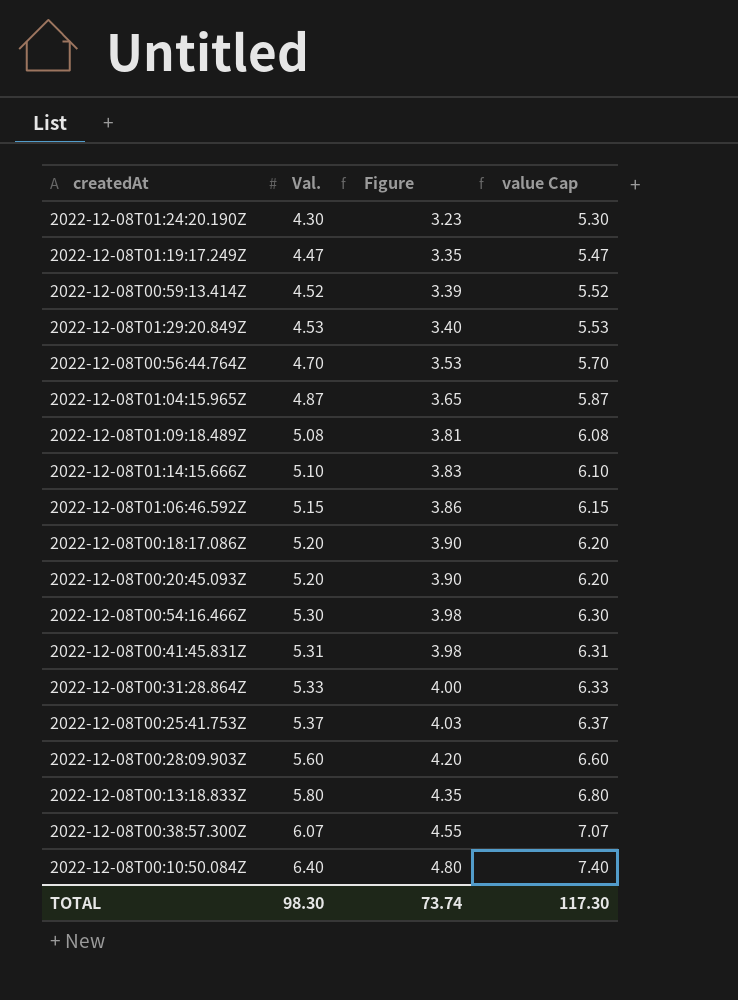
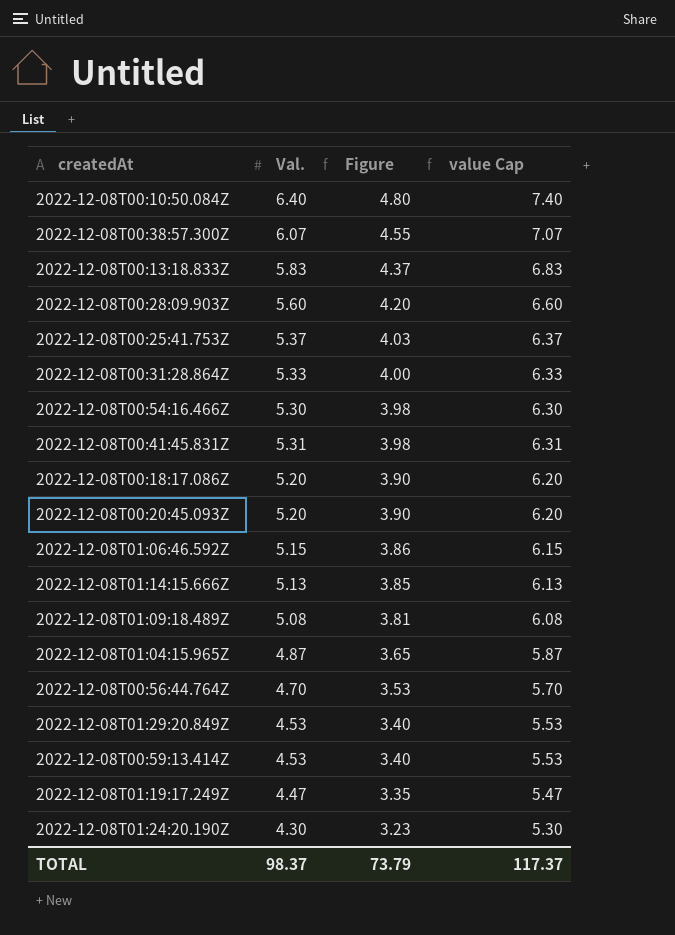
row order: Val. ascending -> Figure descending
2022-12-08T00:13:18.833Z | Val.: 5.80 -> 5.83
2022-12-08T00:13:18.833Z | Figure: 4.35 -> 4.37
2022-12-08T00:13:18.833Z | value Cap: 6.80 -> 6.83
2022-12-08T01:14:15.666Z | Val.: 5.10 -> 5.13
2022-12-08T01:14:15.666Z | Figure: 3.83 -> 3.85
2022-12-08T01:14:15.666Z | value Cap: 6.10 -> 6.13
2022-12-08T00:59:13.414Z | Val.: 4.52 -> 4.53
2022-12-08T00:59:13.414Z | Figure: 3.39 -> 3.40
2022-12-08T00:59:13.414Z | value Cap: 5.52 -> 5.53
TOTAL | Val.: 98.30 -> 98.37
TOTAL | Figure: 73.74 -> 73.79
TOTAL | value Cap: 117.30 -> 117.37

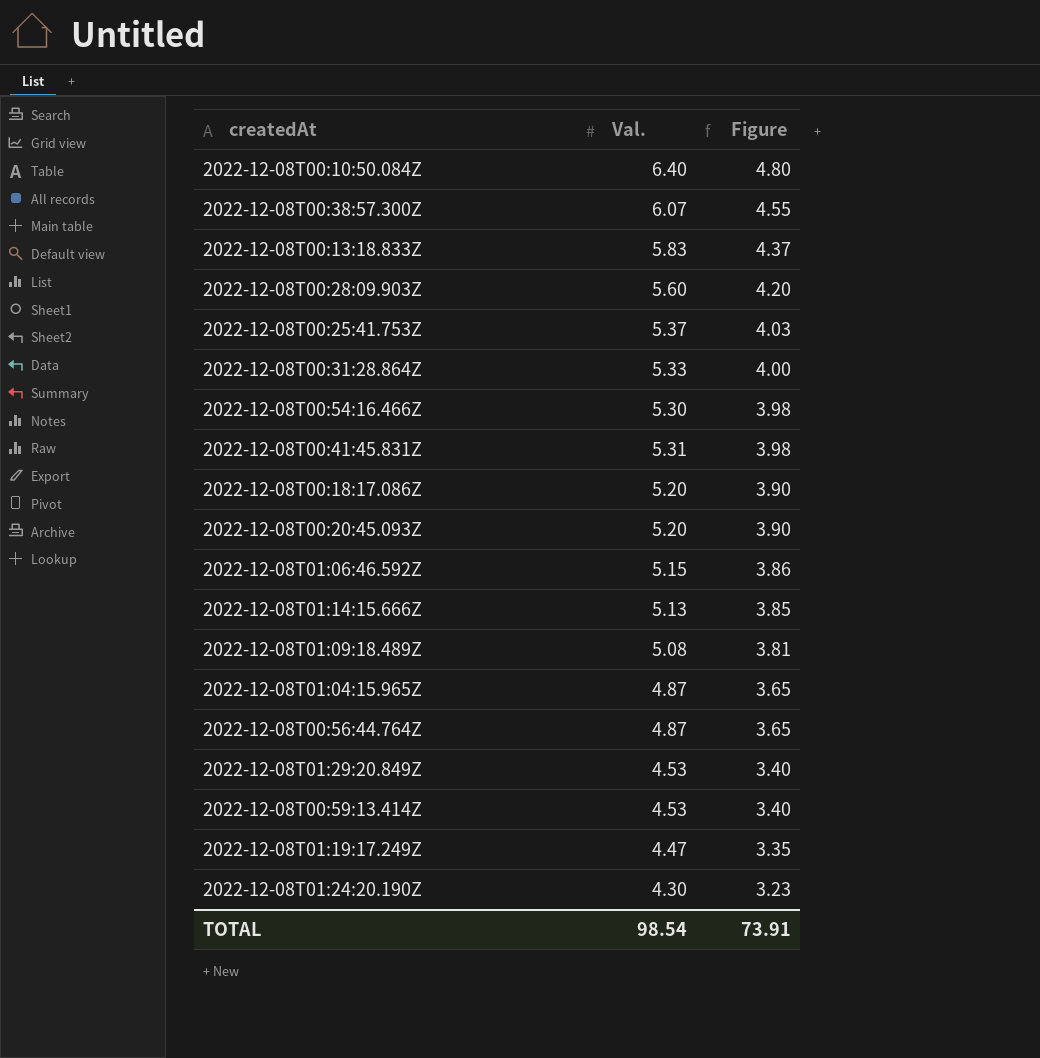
column value Cap | formula: [Val.] + 1 -> none
2022-12-08T00:56:44.764Z | Val.: 4.70 -> 4.87
2022-12-08T00:56:44.764Z | Figure: 3.53 -> 3.65
TOTAL | Val.: 98.37 -> 98.54
TOTAL | Figure: 73.79 -> 73.91

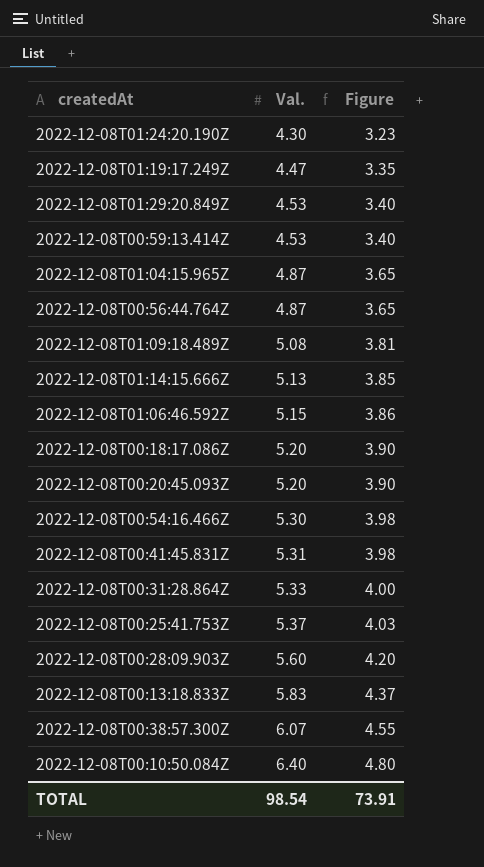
row order: Figure descending -> Val. ascending

